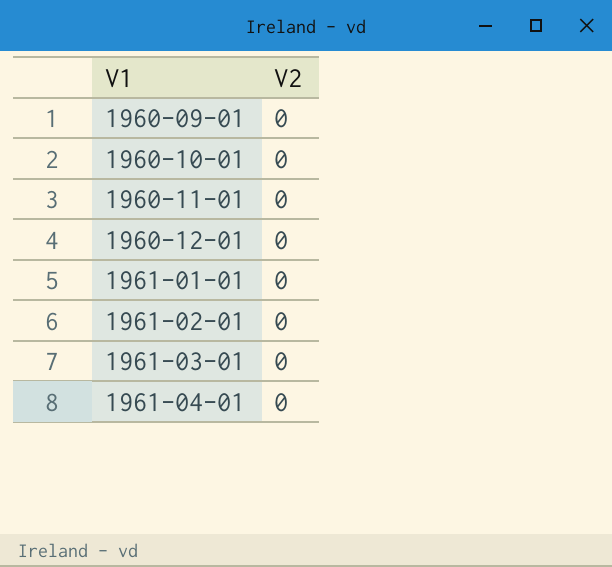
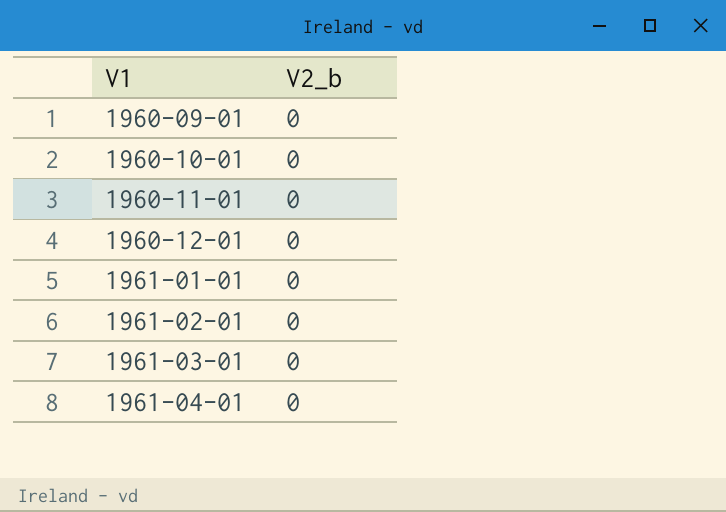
column name: V2 -> V2_b

